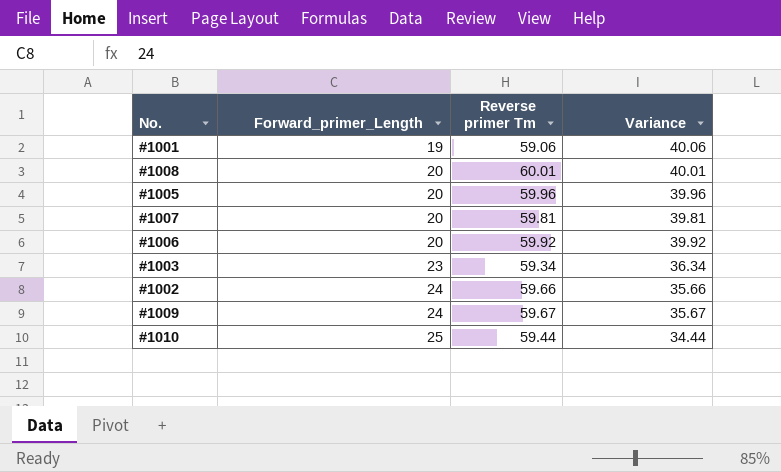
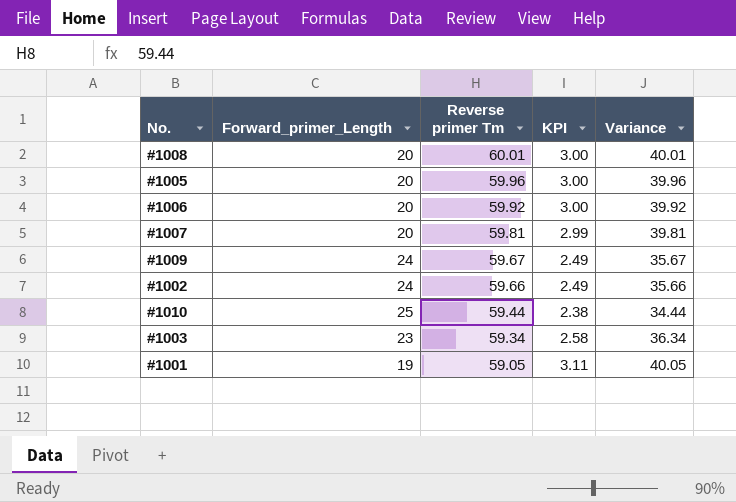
row order: Forward_primer_Length ascending -> Reverse primer Tm descending
column KPI | formula: none -> [Reverse primer Tm] / [Forward_primer_Length]
#1001 | Reverse primer Tm: 59.06 -> 59.05
#1001 | Variance: 40.06 -> 40.05

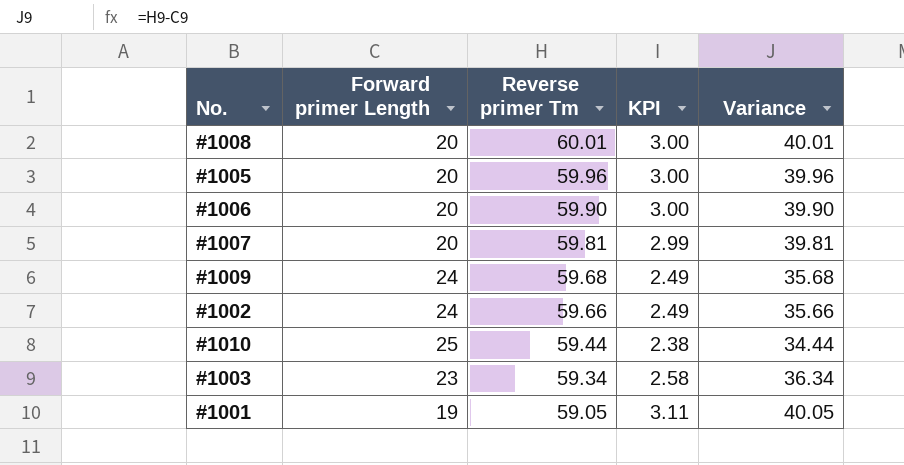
column name: Forward_primer_Length -> Forward primer Length
#1006 | Reverse primer Tm: 59.92 -> 59.90
#1006 | Variance: 39.92 -> 39.90
#1009 | Reverse primer Tm: 59.67 -> 59.68
#1009 | Variance: 35.67 -> 35.68

